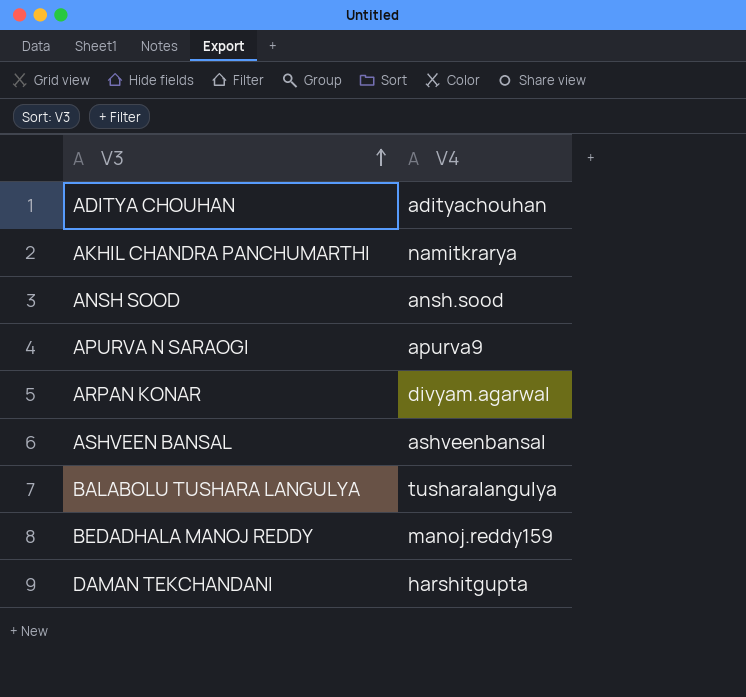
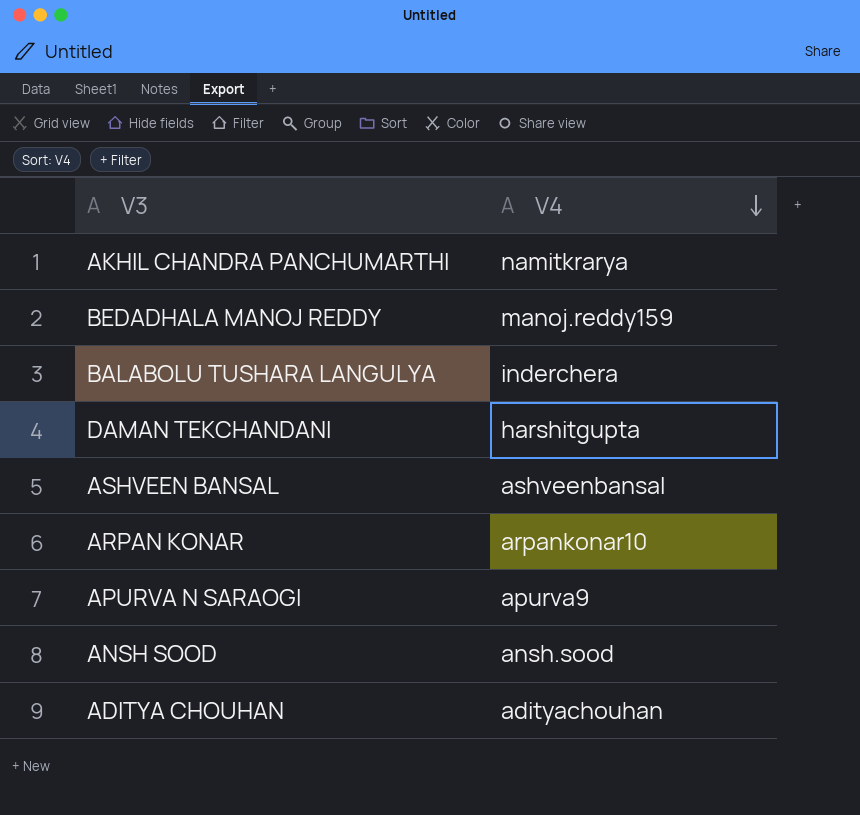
row order: V3 ascending -> V4 descending
BALABOLU TUSHARA LANGULYA | V4: tusharalangulya -> inderchera
ARPAN KONAR | V4: divyam.agarwal -> arpankonar10

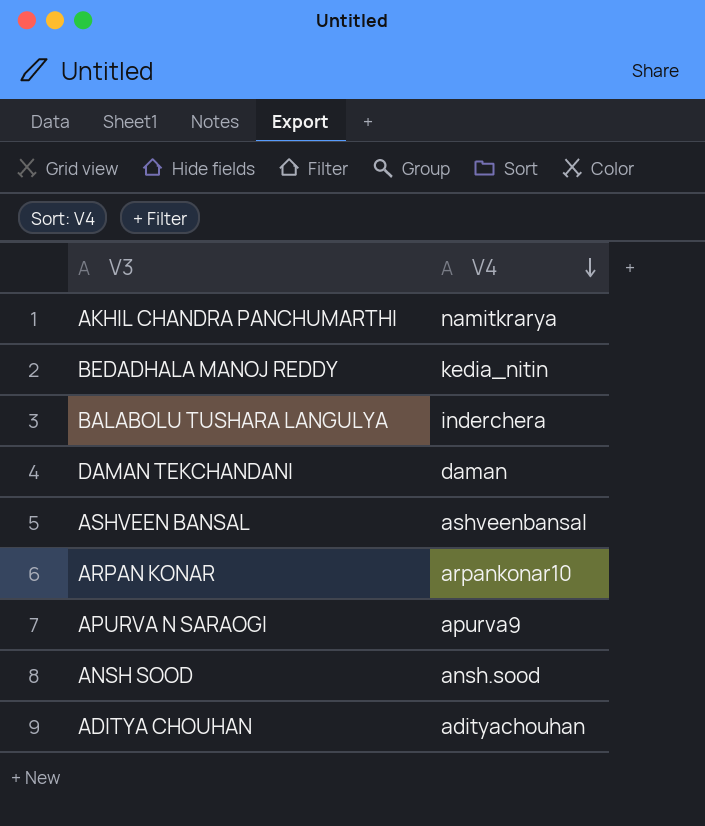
BEDADHALA MANOJ REDDY | V4: manoj.reddy159 -> kedia_nitin
DAMAN TEKCHANDANI | V4: harshitgupta -> daman

